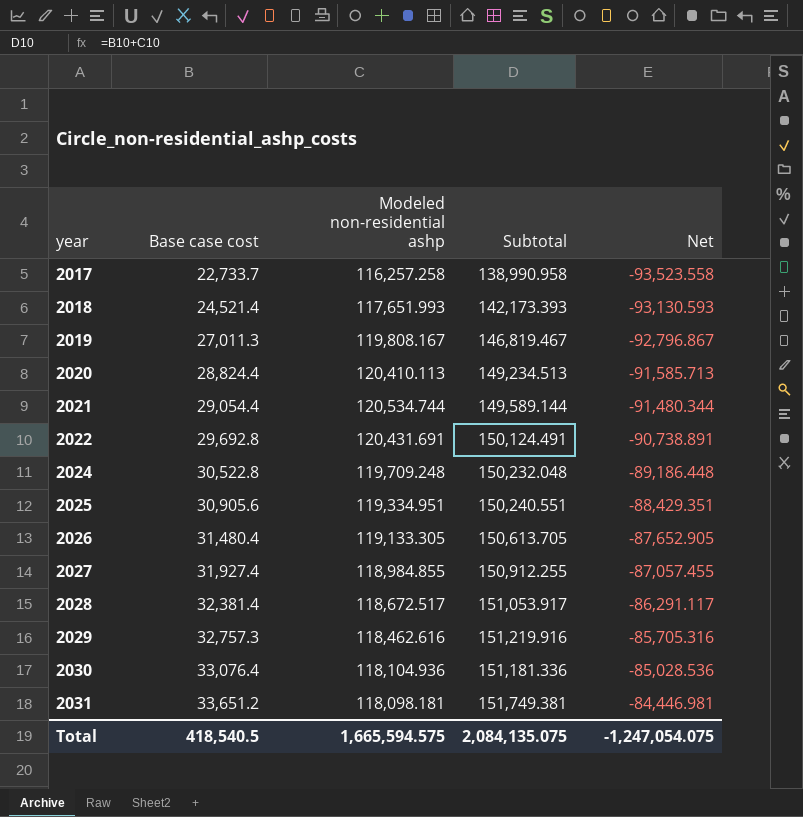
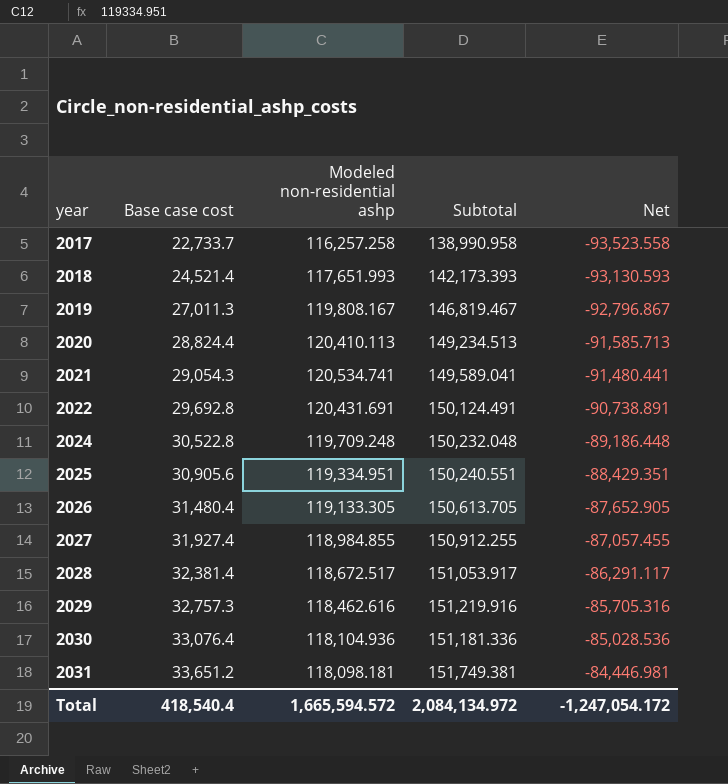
2021 | Base case cost: 29,054.4 -> 29,054.3
2021 | Modeled non-residential ashp: 120,534.744 -> 120,534.741
2021 | Subtotal: 149,589.144 -> 149,589.041
2021 | Net: -91,480.344 -> -91,480.441
Total | Base case cost: 418,540.5 -> 418,540.4
Total | Modeled non-residential ashp: 1,665,594.575 -> 1,665,594.572
Total | Subtotal: 2,084,135.075 -> 2,084,134.972
Total | Net: -1,247,054.075 -> -1,247,054.172

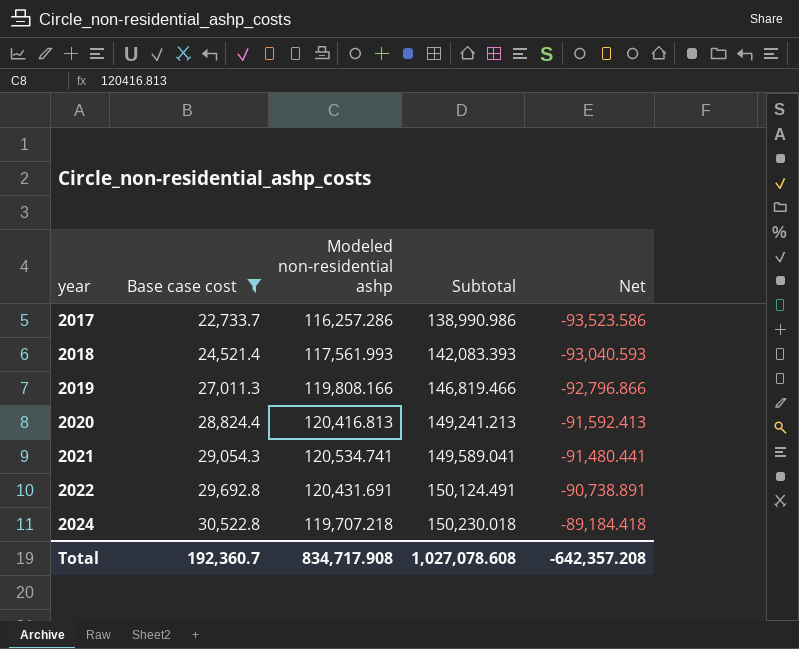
filter: none -> Base case cost <= 30,522.8
2017 | Modeled non-residential ashp: 116,257.258 -> 116,257.286
2017 | Subtotal: 138,990.958 -> 138,990.986
2017 | Net: -93,523.558 -> -93,523.586
2018 | Modeled non-residential ashp: 117,651.993 -> 117,561.993
2018 | Subtotal: 142,173.393 -> 142,083.393
2018 | Net: -93,130.593 -> -93,040.593
2019 | Modeled non-residential ashp: 119,808.167 -> 119,808.166
2019 | Subtotal: 146,819.467 -> 146,819.466
2019 | Net: -92,796.867 -> -92,796.866
2020 | Modeled non-residential ashp: 120,410.113 -> 120,416.813
2020 | Subtotal: 149,234.513 -> 149,241.213
2020 | Net: -91,585.713 -> -91,592.413
2024 | Modeled non-residential ashp: 119,709.248 -> 119,707.218
2024 | Subtotal: 150,232.048 -> 150,230.018
2024 | Net: -89,186.448 -> -89,184.418
Total | Base case cost: 418,540.4 -> 192,360.7
Total | Modeled non-residential ashp: 1,665,594.572 -> 834,717.908
Total | Subtotal: 2,084,134.972 -> 1,027,078.608
Total | Net: -1,247,054.172 -> -642,357.208

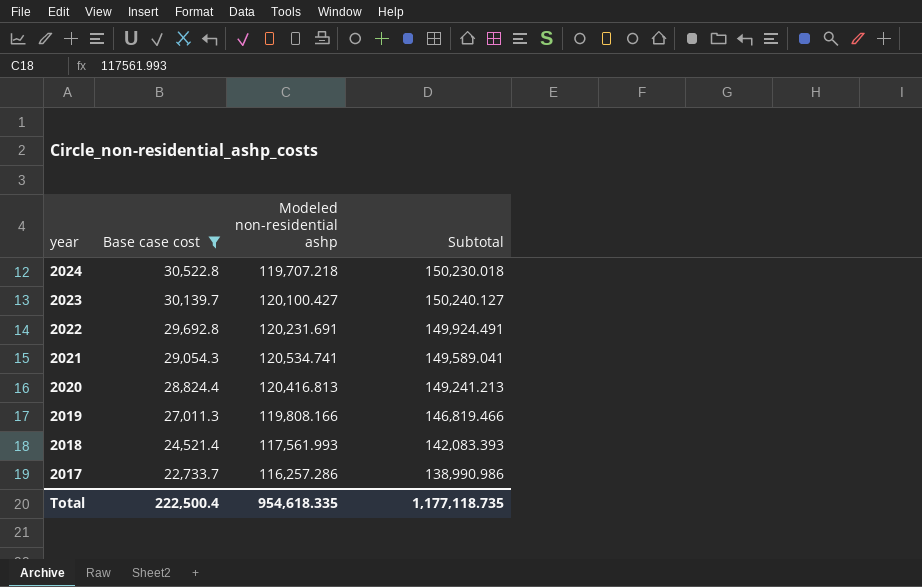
row order: year ascending -> year descending
column Net | formula: [Base case cost] - [Modeled non-residential ashp] -> none
row 2023: none -> 30,139.7 | 120,100.427 | 150,240.127
2022 | Modeled non-residential ashp: 120,431.691 -> 120,231.691
2022 | Subtotal: 150,124.491 -> 149,924.491
Total | Base case cost: 192,360.7 -> 222,500.4
Total | Modeled non-residential ashp: 834,717.908 -> 954,618.335
Total | Subtotal: 1,027,078.608 -> 1,177,118.735

